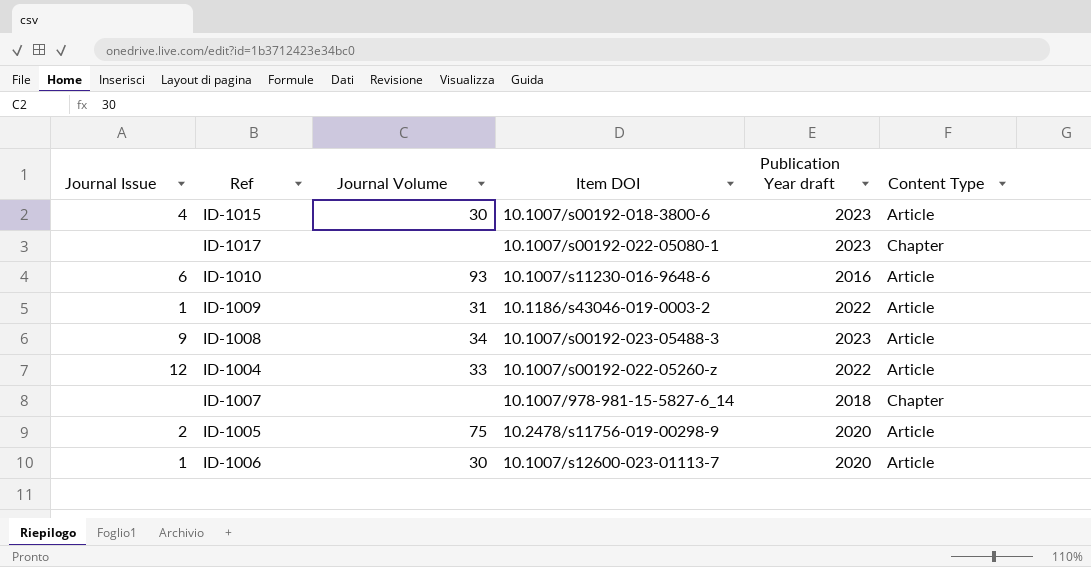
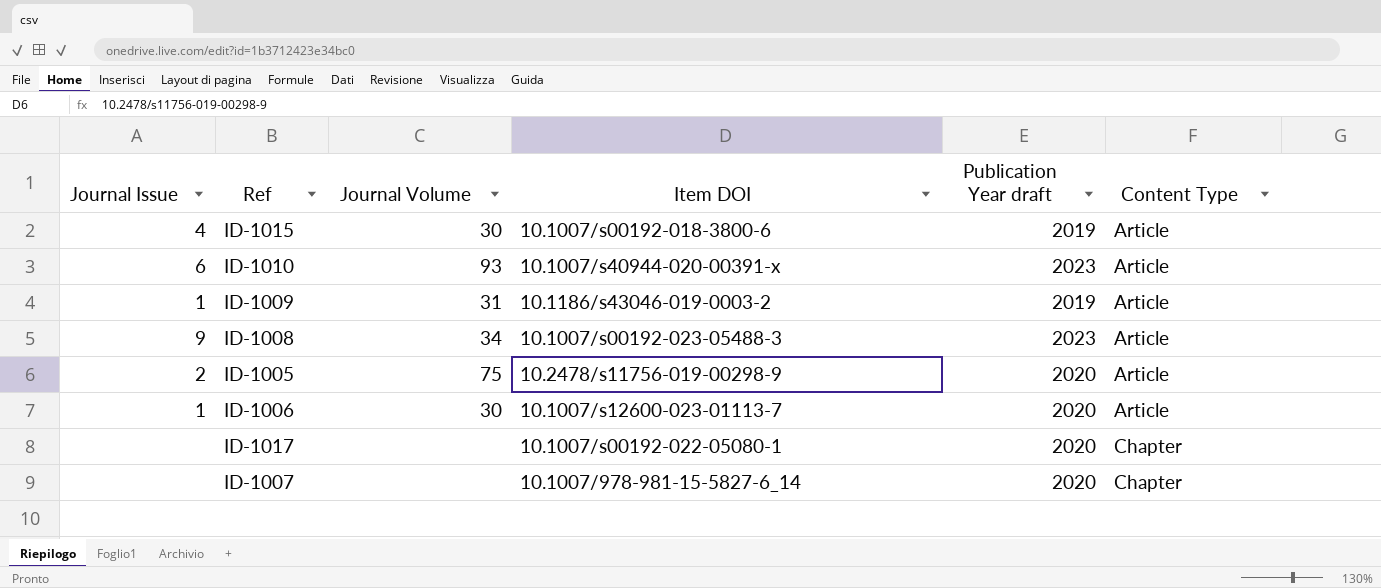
row order: none -> Content Type ascending
row ID-1004: 12 | 33 | 10.1007/s00192-022-05260-z | 2022 | Article -> none
ID-1015 | Publication Year draft: 2023 -> 2019
ID-1010 | Item DOI: 10.1007/s11230-016-9648-6 -> 10.1007/s40944-020-00391-x
ID-1010 | Publication Year draft: 2016 -> 2023
ID-1009 | Publication Year draft: 2022 -> 2019
ID-1017 | Publication Year draft: 2023 -> 2020
ID-1007 | Publication Year draft: 2018 -> 2020

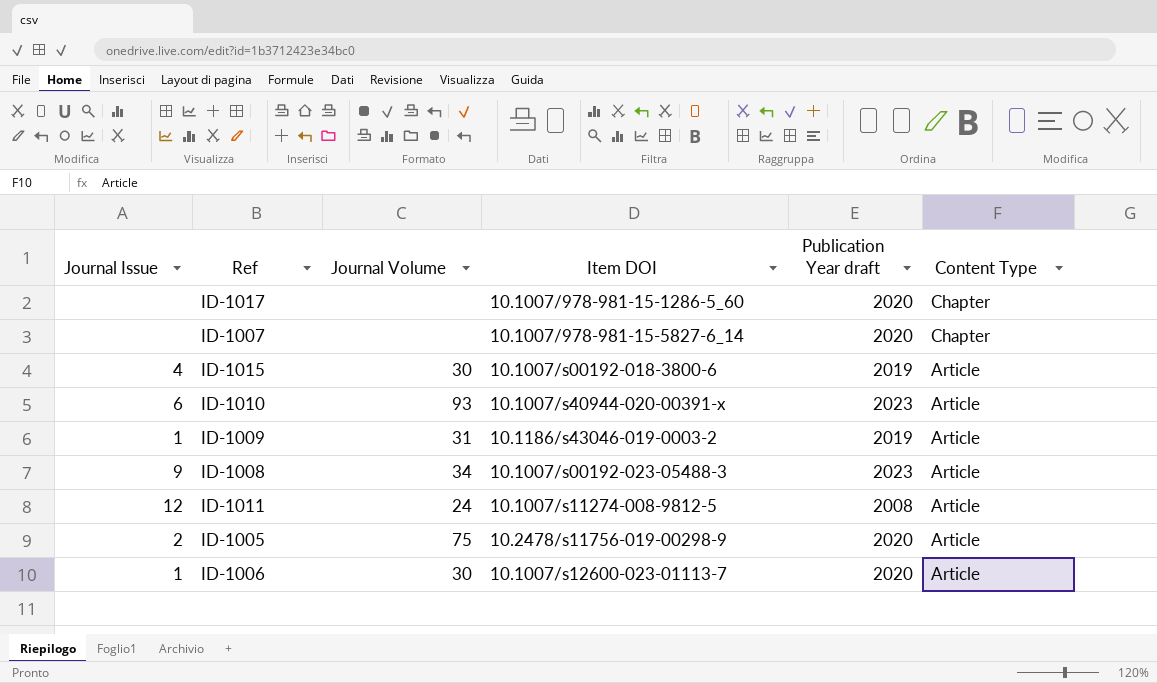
row order: Content Type ascending -> Content Type descending
ID-1017 | Item DOI: 10.1007/s00192-022-05080-1 -> 10.1007/978-981-15-1286-5_60
row ID-1011: none -> 12 | 24 | 10.1007/s11274-008-9812-5 | 2008 | Article

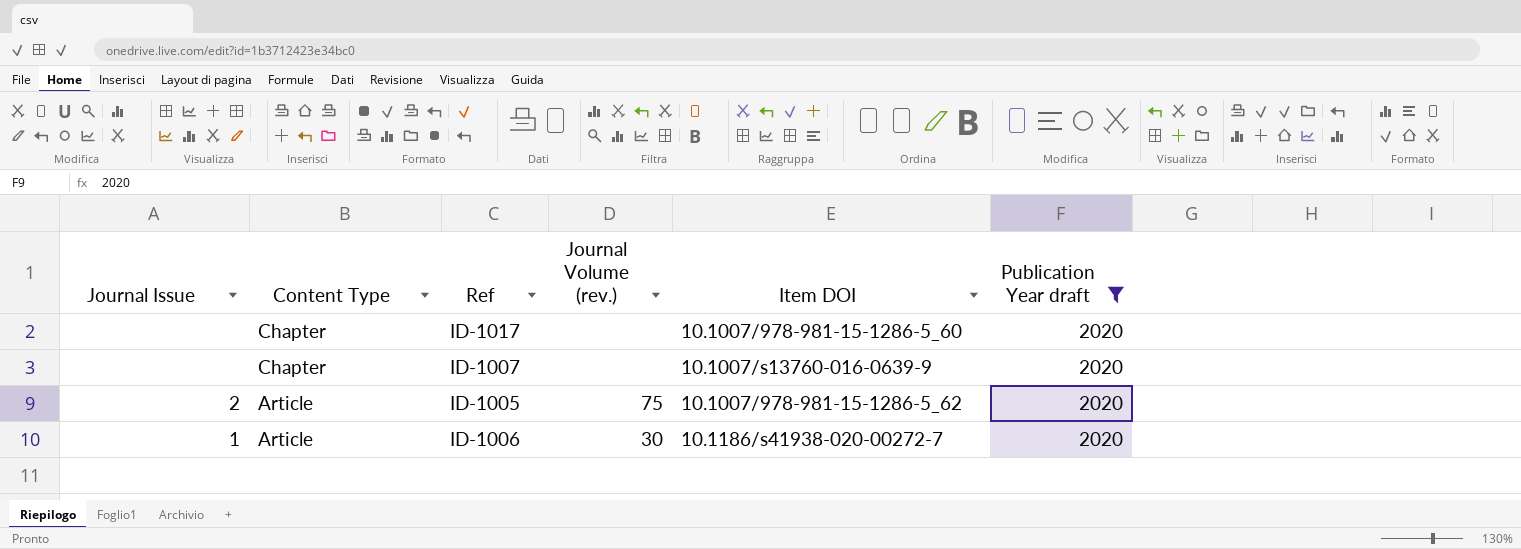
filter: none -> Publication Year draft = 2020
column Content Type | position: 6 -> 2
column name: Journal Volume -> Journal Volume (rev.)
ID-1007 | Item DOI: 10.1007/978-981-15-5827-6_14 -> 10.1007/s13760-016-0639-9
ID-1005 | Item DOI: 10.2478/s11756-019-00298-9 -> 10.1007/978-981-15-1286-5_62
ID-1006 | Item DOI: 10.1007/s12600-023-01113-7 -> 10.1186/s41938-020-00272-7

